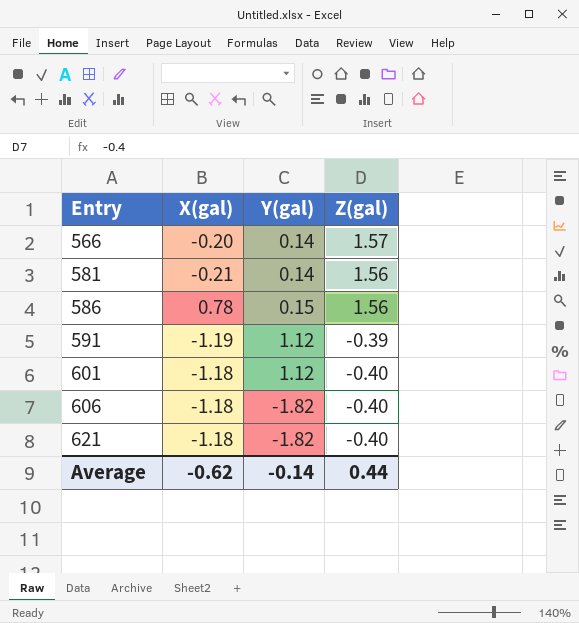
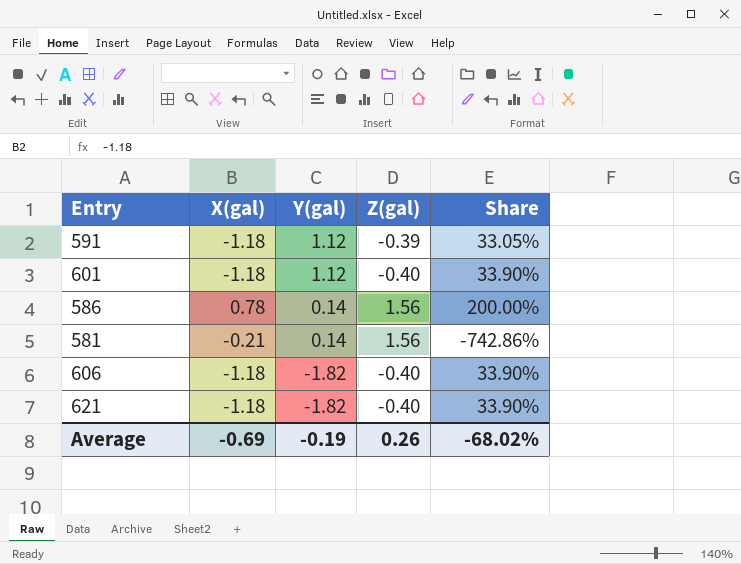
row order: Entry ascending -> Y(gal) descending
column Share | formula: none -> [Z(gal)] / [X(gal)]
row 566: -0.20 | 0.14 | 1.57 -> none
591 | X(gal): -1.19 -> -1.18
586 | Y(gal): 0.15 -> 0.14
Average | X(gal): -0.62 -> -0.69
Average | Y(gal): -0.14 -> -0.19
Average | Z(gal): 0.44 -> 0.26

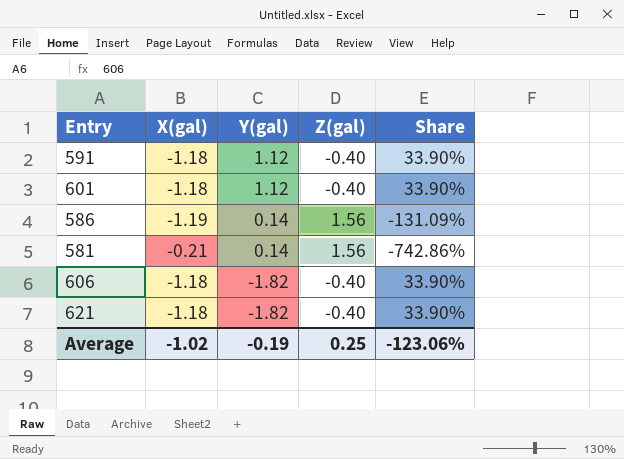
591 | Z(gal): -0.39 -> -0.40
591 | Share: 33.05% -> 33.90%
586 | X(gal): 0.78 -> -1.19
586 | Share: 200.00% -> -131.09%
Average | X(gal): -0.69 -> -1.02
Average | Z(gal): 0.26 -> 0.25
Average | Share: -68.02% -> -123.06%

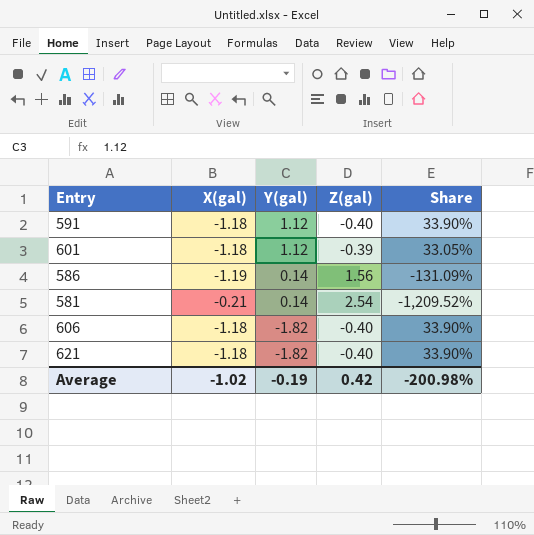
601 | Z(gal): -0.40 -> -0.39
601 | Share: 33.90% -> 33.05%
581 | Z(gal): 1.56 -> 2.54
581 | Share: -742.86% -> -1,209.52%
Average | Z(gal): 0.25 -> 0.42
Average | Share: -123.06% -> -200.98%

